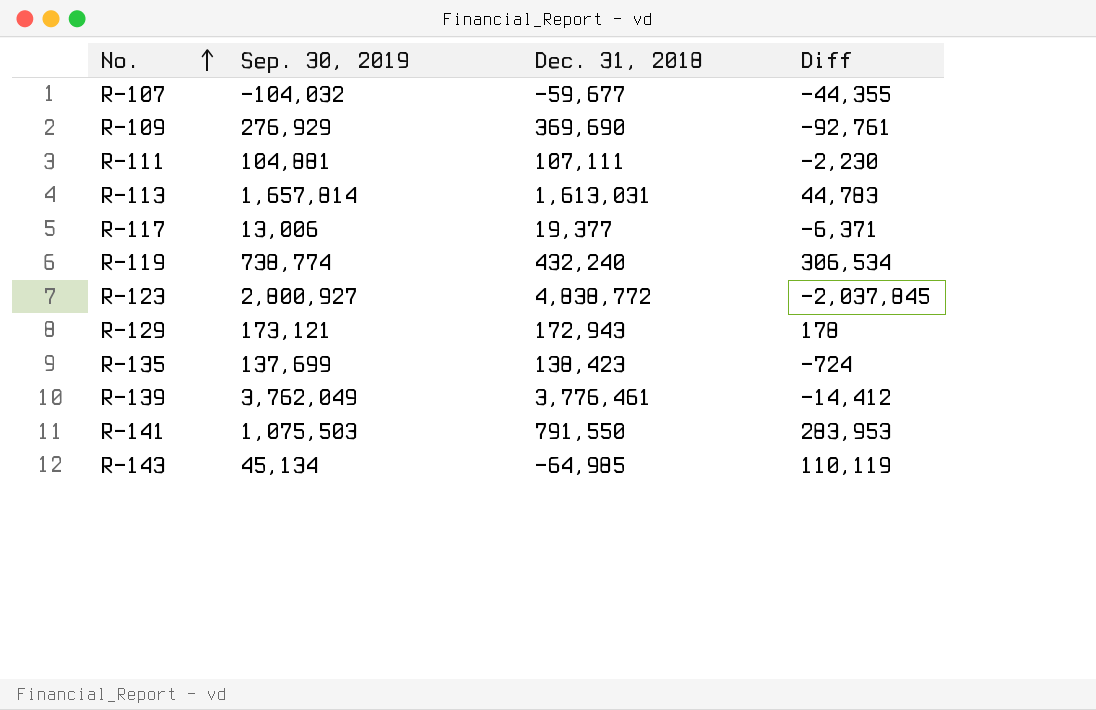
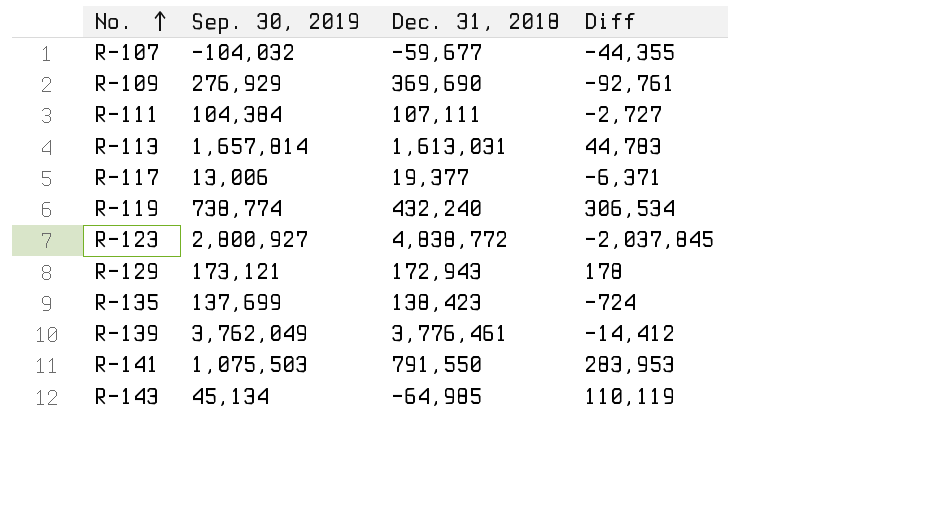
R-111 | Sep. 30, 2019: 104,881 -> 104,384
R-111 | Diff: -2,230 -> -2,727

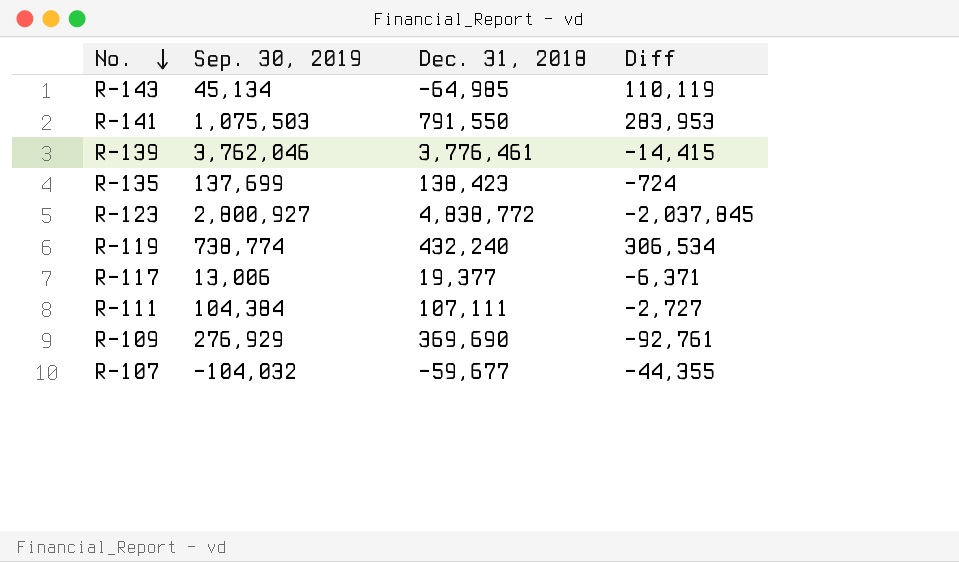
row order: No. ascending -> No. descending
row R-113: 1,657,814 | 1,613,031 | 44,783 -> none
row R-129: 173,121 | 172,943 | 178 -> none
R-139 | Sep. 30, 2019: 3,762,049 -> 3,762,046
R-139 | Diff: -14,412 -> -14,415

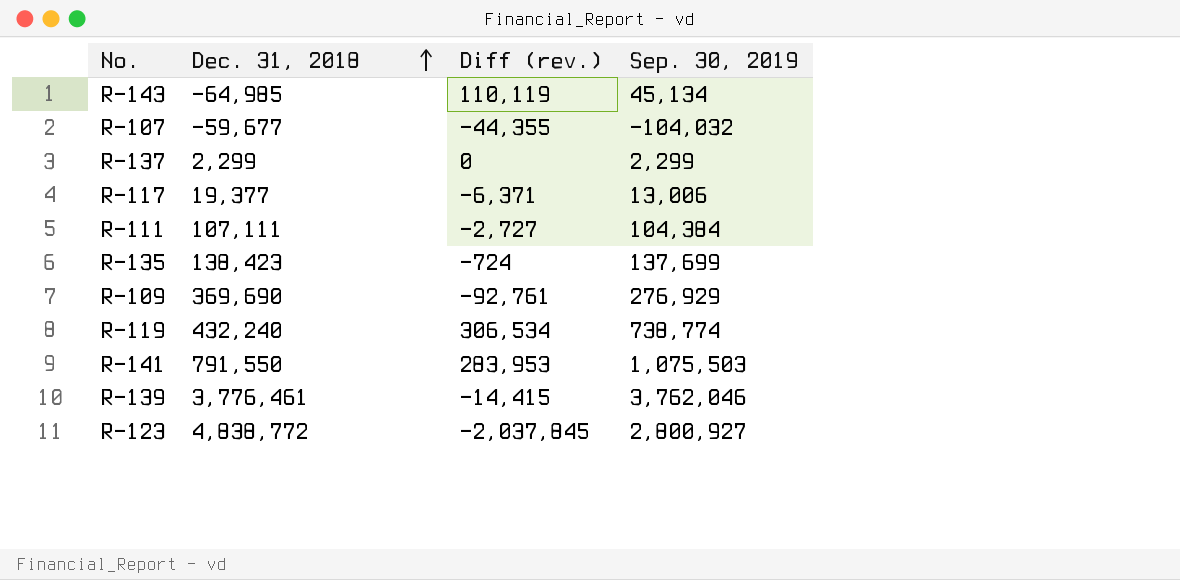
row order: No. descending -> Dec. 31, 2018 ascending
column name: Diff -> Diff (rev.)
column Sep. 30, 2019 | position: 2 -> 4
row R-137: none -> 2,299 | 0 | 2,299

